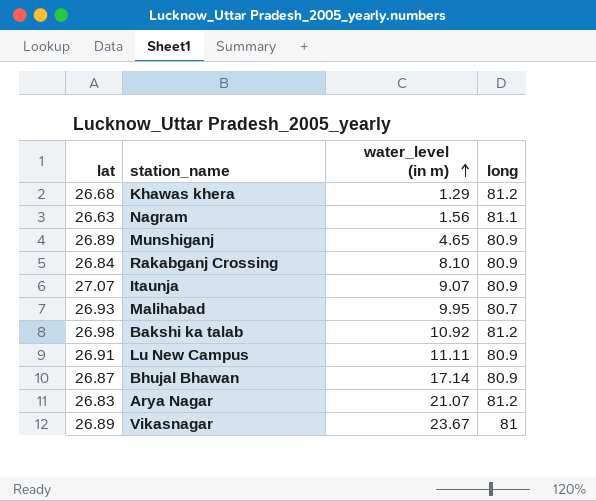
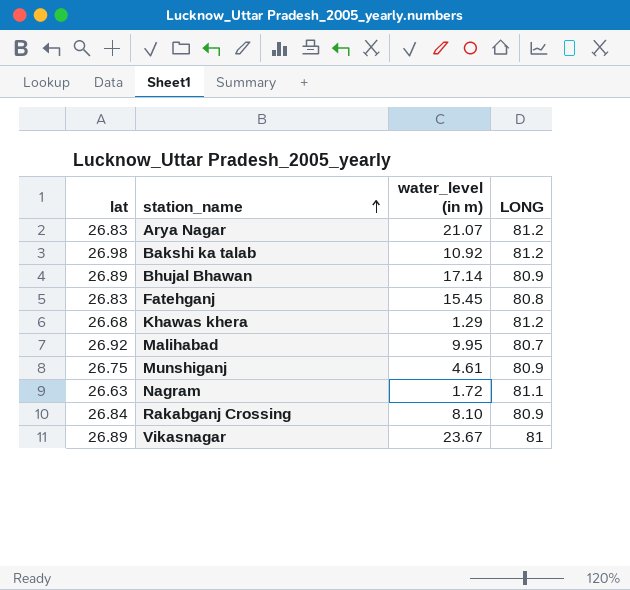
row order: water_level (in m) ascending -> station_name ascending
column name: long -> LONG
row Itaunja: 27.07 | 9.07 | 80.9 -> none
row Lu New Campus: 26.91 | 11.11 | 80.9 -> none
Bhujal Bhawan | lat: 26.87 -> 26.89
row Fatehganj: none -> 26.83 | 15.45 | 80.8
Malihabad | lat: 26.93 -> 26.92
Munshiganj | lat: 26.89 -> 26.75
Munshiganj | water_level (in m): 4.65 -> 4.61
Nagram | water_level (in m): 1.56 -> 1.72

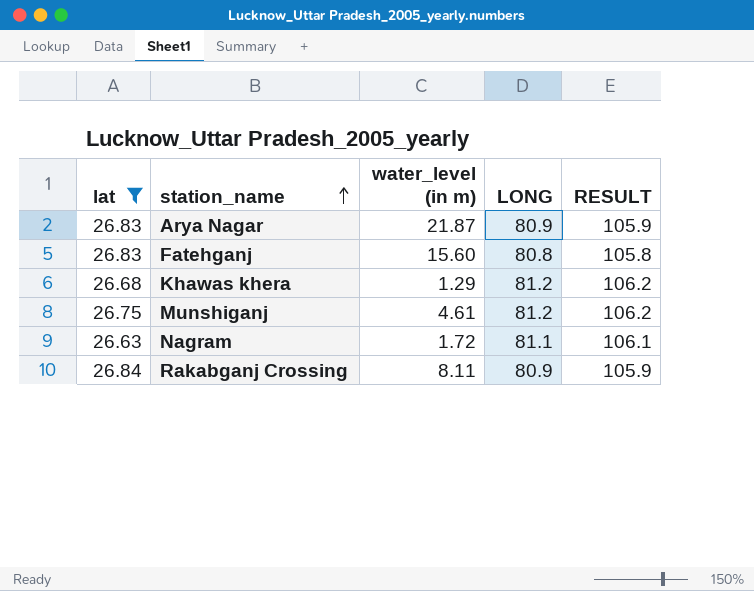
filter: none -> lat <= 26.84
column RESULT | formula: none -> [LONG] + 25
Arya Nagar | water_level (in m): 21.07 -> 21.87
Arya Nagar | LONG: 81.2 -> 80.9
Fatehganj | water_level (in m): 15.45 -> 15.60
Munshiganj | LONG: 80.9 -> 81.2
Rakabganj Crossing | water_level (in m): 8.10 -> 8.11

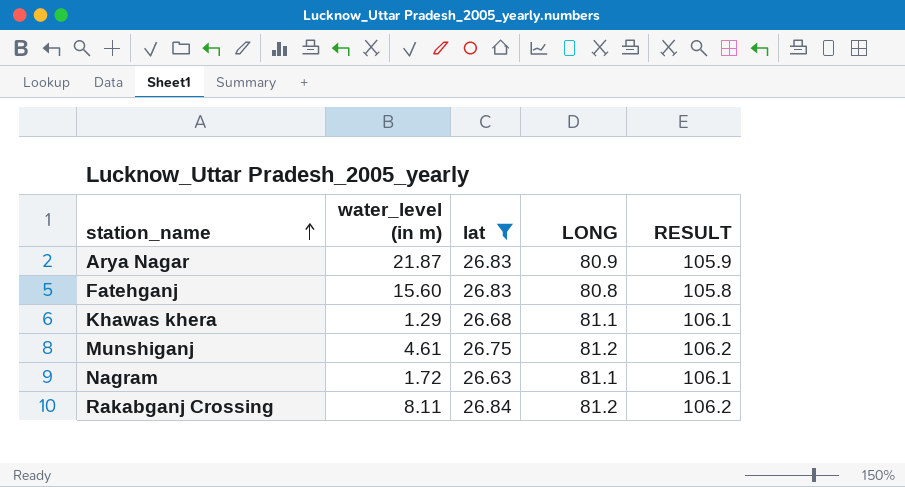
column lat | position: 1 -> 3
Khawas khera | LONG: 81.2 -> 81.1
Khawas khera | RESULT: 106.2 -> 106.1
Rakabganj Crossing | LONG: 80.9 -> 81.2
Rakabganj Crossing | RESULT: 105.9 -> 106.2

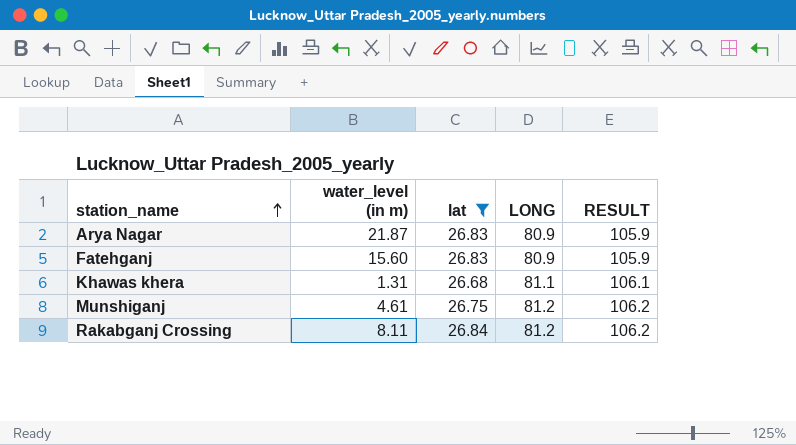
row Nagram: 1.72 | 26.63 | 81.1 | 106.1 -> none
Fatehganj | LONG: 80.8 -> 80.9
Fatehganj | RESULT: 105.8 -> 105.9
Khawas khera | water_level (in m): 1.29 -> 1.31

